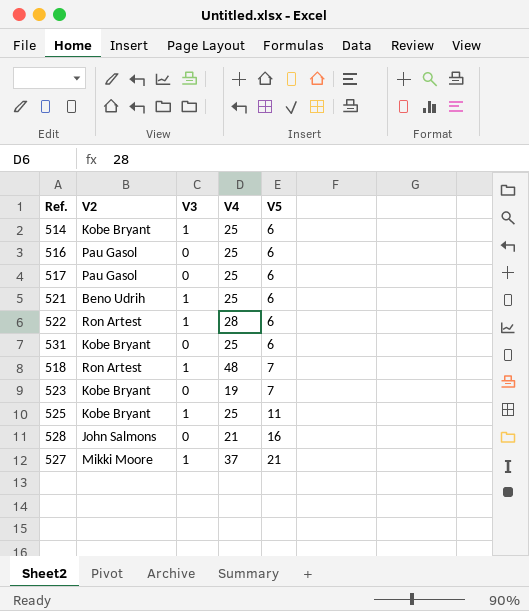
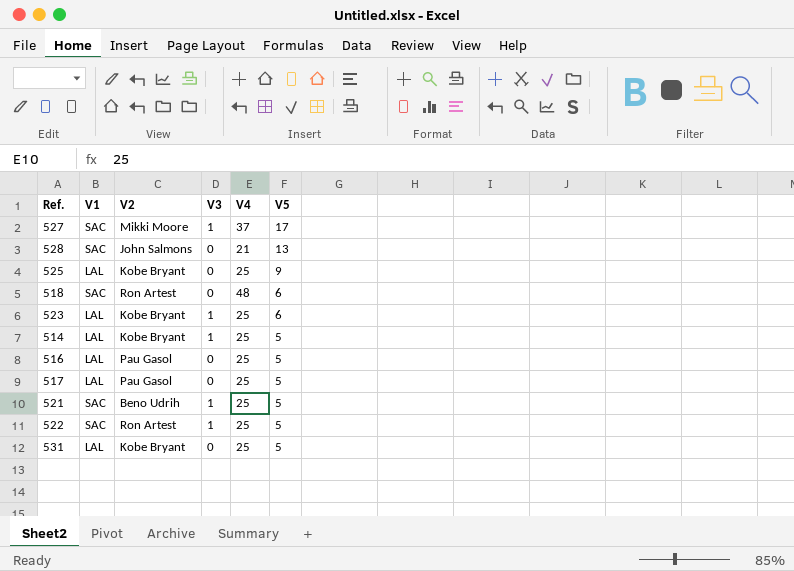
row order: V5 ascending -> V5 descending
column V1 | position: none -> 2
527 | V5: 21 -> 17
528 | V5: 16 -> 13
525 | V3: 1 -> 0
525 | V5: 11 -> 9
518 | V3: 1 -> 0
518 | V5: 7 -> 6
523 | V3: 0 -> 1
523 | V4: 19 -> 25
523 | V5: 7 -> 6
514 | V5: 6 -> 5
516 | V5: 6 -> 5
517 | V5: 6 -> 5
521 | V5: 6 -> 5
522 | V4: 28 -> 25
522 | V5: 6 -> 5
531 | V5: 6 -> 5

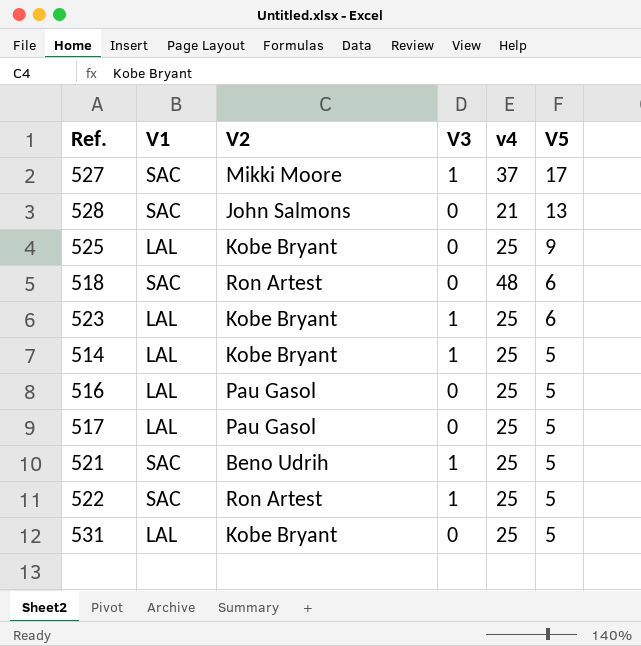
column name: V4 -> v4

